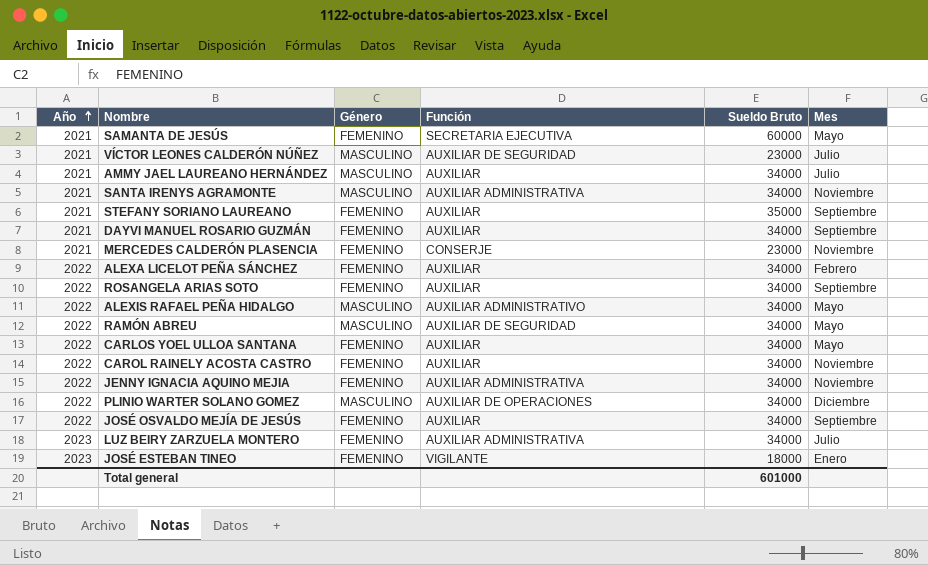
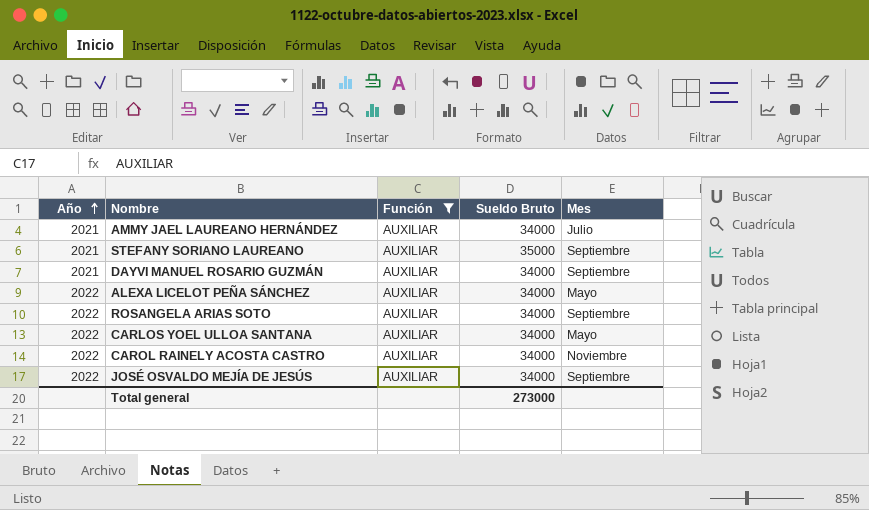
filter: none -> Función = AUXILIAR
column Género | position: 3 -> none
ALEXA LICELOT PEÑA SÁNCHEZ | Mes: Febrero -> Mayo
Total general | Sueldo Bruto: 601000 -> 273000

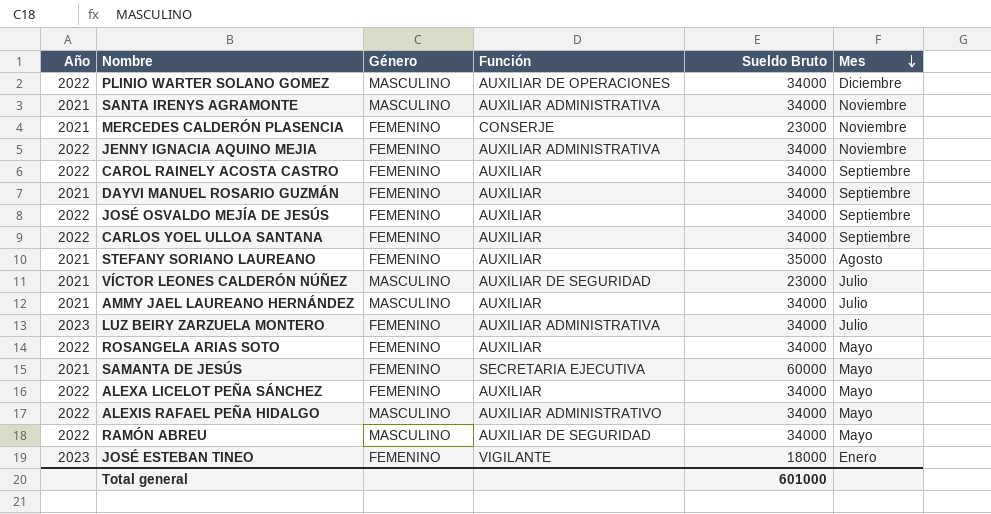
filter: Función = AUXILIAR -> none
row order: Año ascending -> Mes descending
column Género | position: none -> 3
CAROL RAINELY ACOSTA CASTRO | Mes: Noviembre -> Septiembre
CARLOS YOEL ULLOA SANTANA | Mes: Mayo -> Septiembre
STEFANY SORIANO LAUREANO | Mes: Septiembre -> Agosto
ROSANGELA ARIAS SOTO | Mes: Septiembre -> Mayo
Total general | Sueldo Bruto: 273000 -> 601000

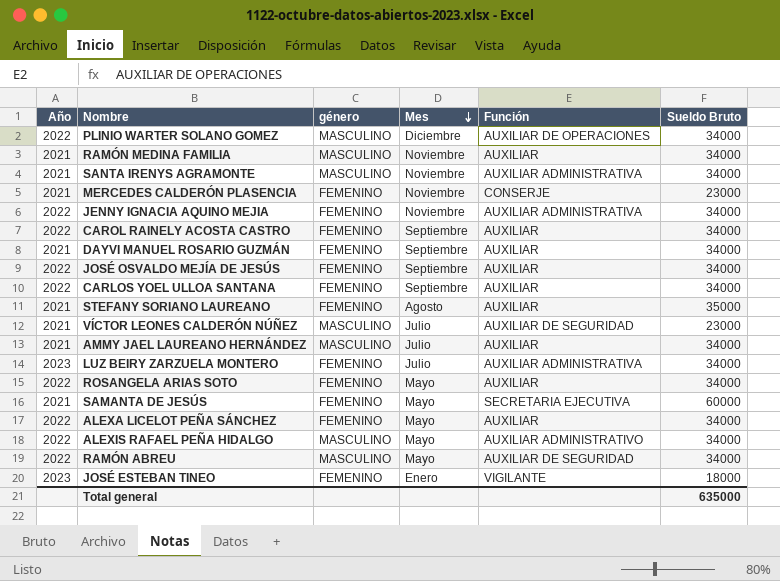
column name: Género -> género
column Mes | position: 6 -> 4
row RAMÓN MEDINA FAMILIA: none -> 2021 | MASCULINO | Noviembre | AUXILIAR | 34000
Total general | Sueldo Bruto: 601000 -> 635000

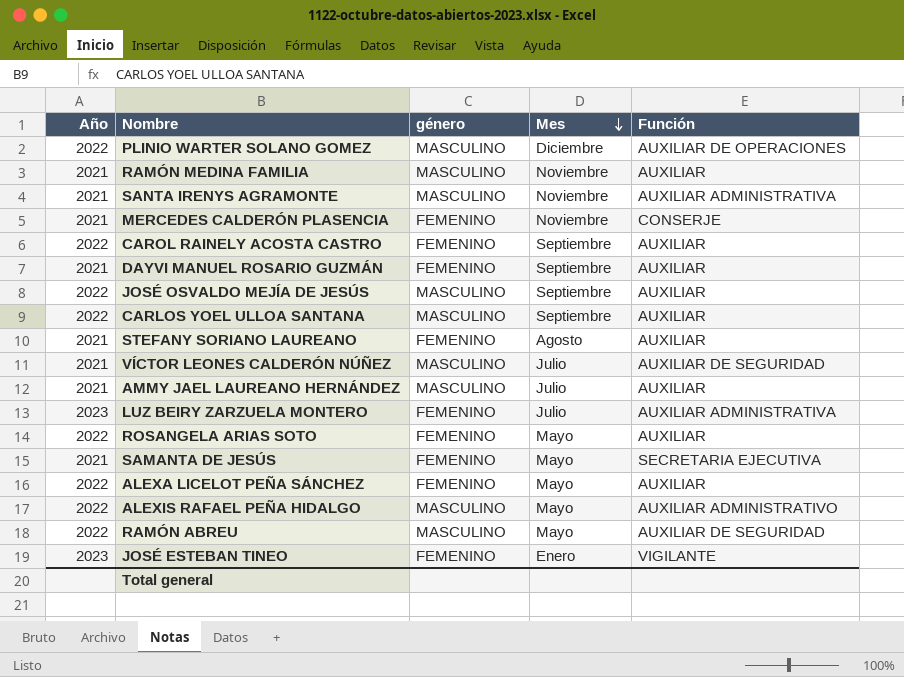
column Sueldo Bruto | position: 6 -> none
row JENNY IGNACIA AQUINO MEJIA: 2022 | FEMENINO | Noviembre | AUXILIAR ADMINISTRATIVA | 34000 -> none
JOSÉ OSVALDO MEJÍA DE JESÚS | género: FEMENINO -> MASCULINO
CARLOS YOEL ULLOA SANTANA | género: FEMENINO -> MASCULINO

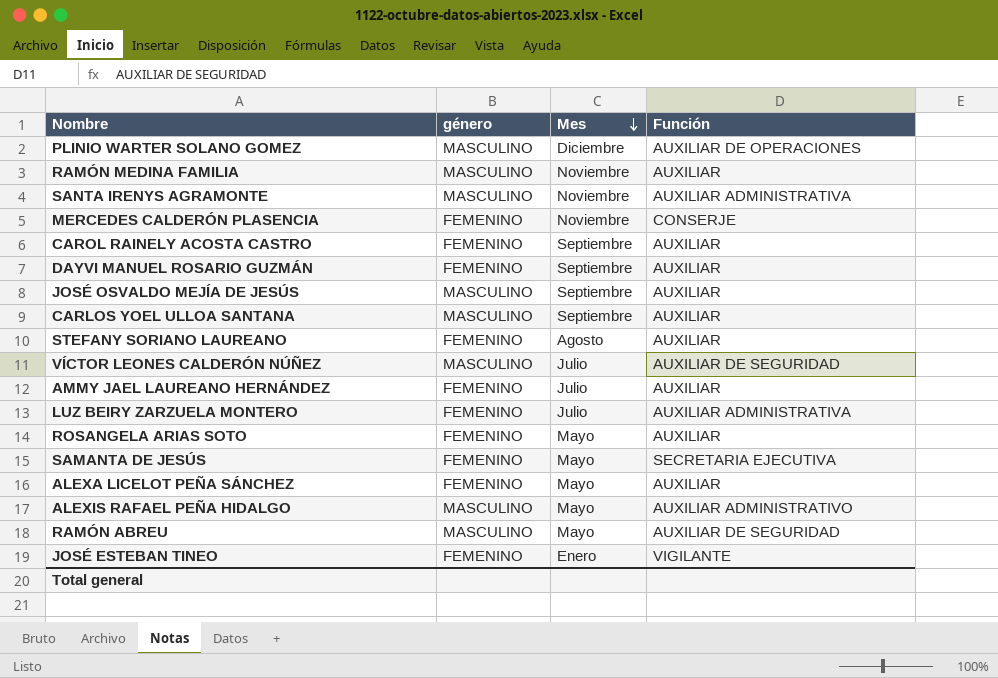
column Año | position: 1 -> none
AMMY JAEL LAUREANO HERNÁNDEZ | género: MASCULINO -> FEMENINO

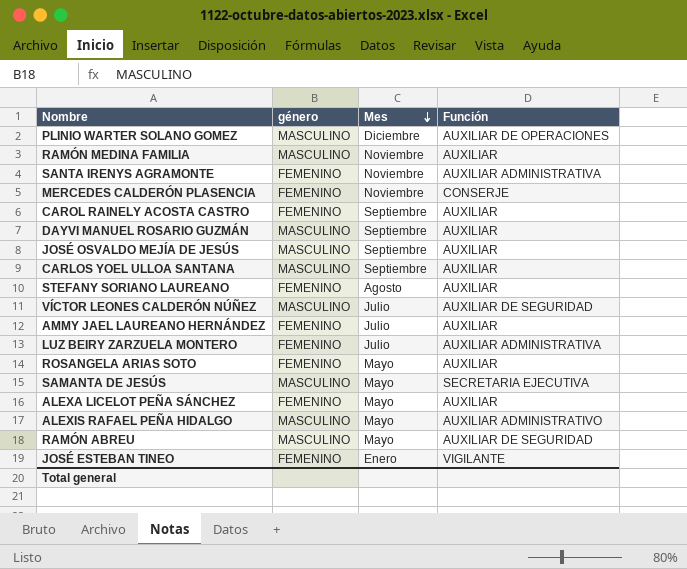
SANTA IRENYS AGRAMONTE | género: MASCULINO -> FEMENINO
DAYVI MANUEL ROSARIO GUZMÁN | género: FEMENINO -> MASCULINO
SAMANTA DE JESÚS | género: FEMENINO -> MASCULINO

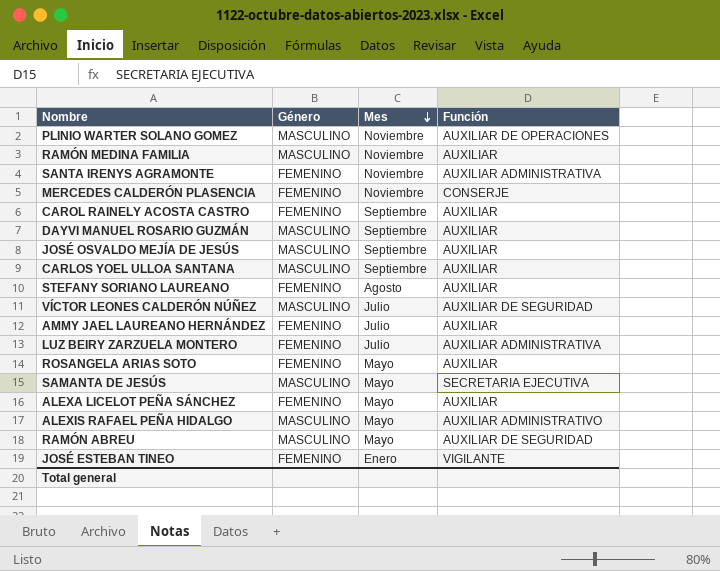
column name: género -> Género
PLINIO WARTER SOLANO GOMEZ | Mes: Diciembre -> Noviembre

